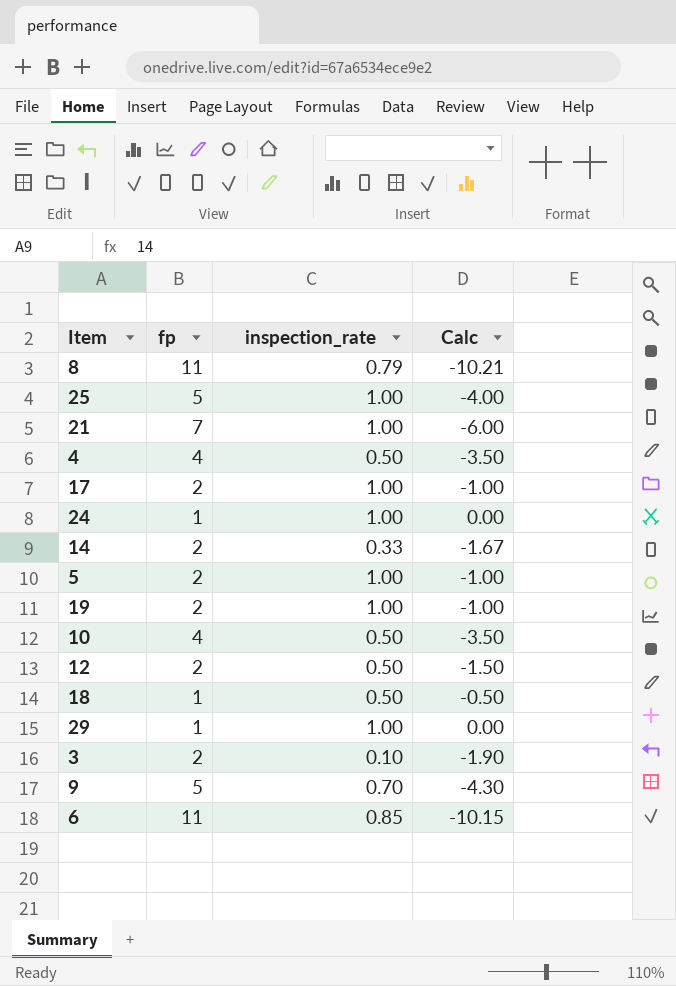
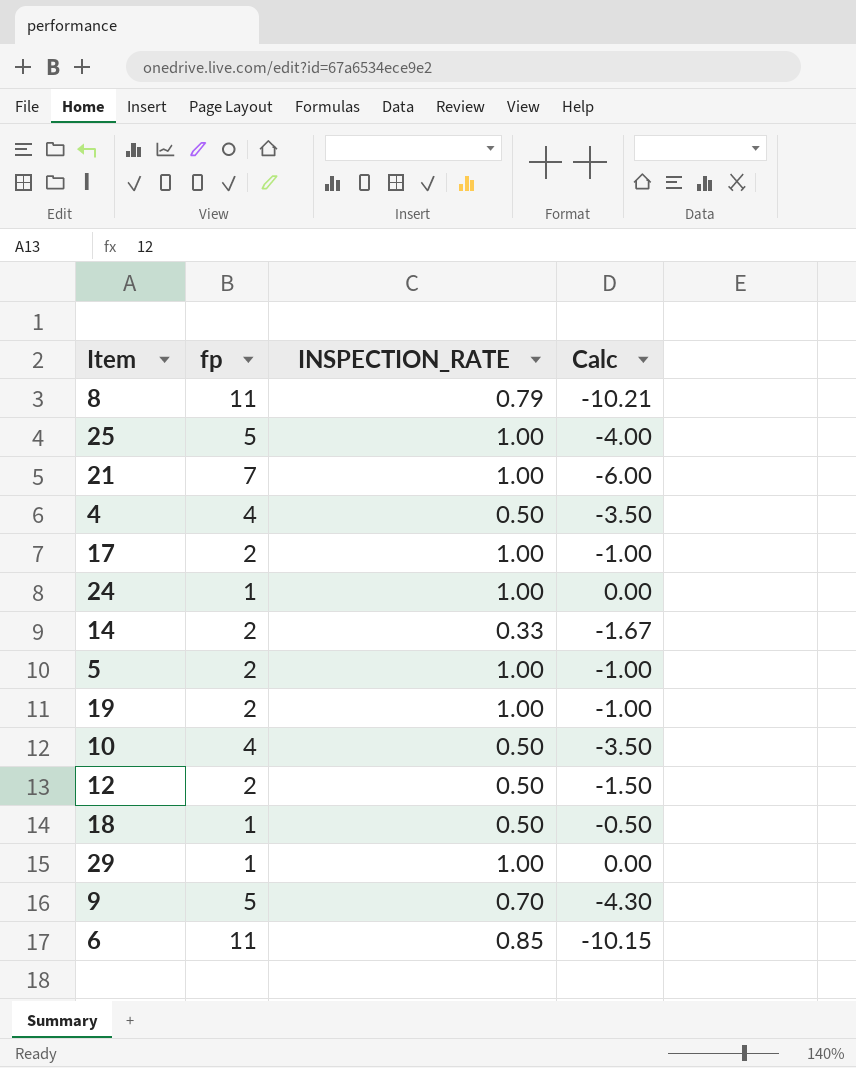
column name: inspection_rate -> INSPECTION_RATE
row 3: 2 | 0.10 | -1.90 -> none

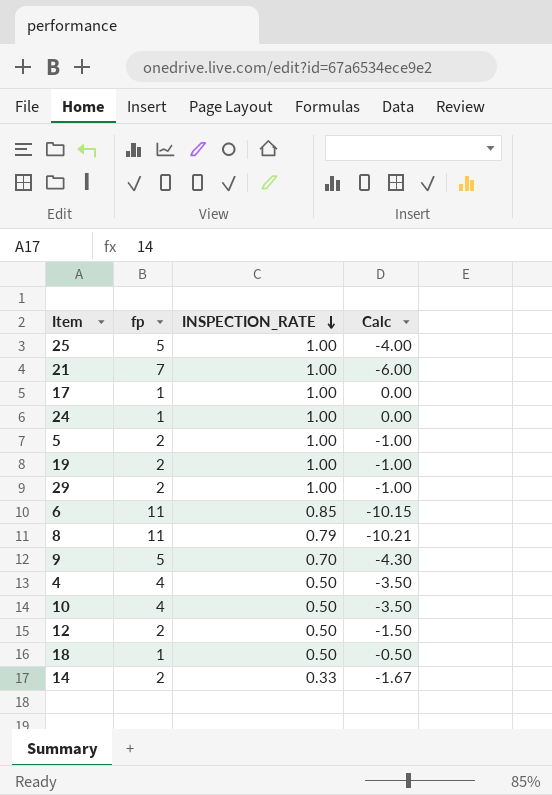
row order: none -> INSPECTION_RATE descending
17 | fp: 2 -> 1
17 | Calc: -1.00 -> 0.00
29 | fp: 1 -> 2
29 | Calc: 0.00 -> -1.00

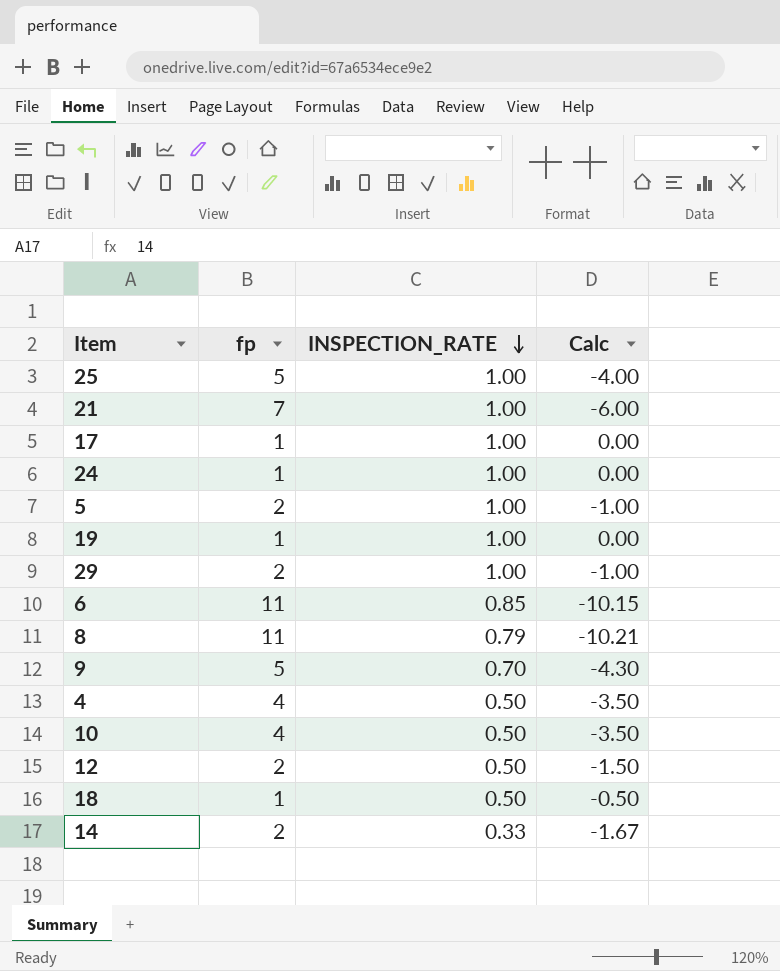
19 | fp: 2 -> 1
19 | Calc: -1.00 -> 0.00

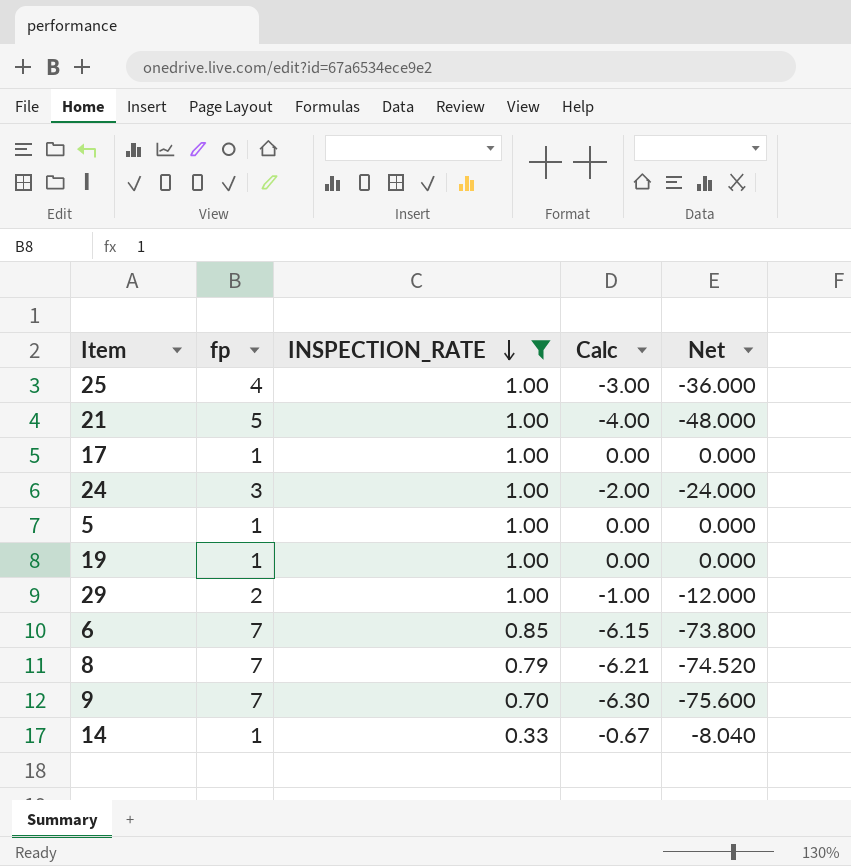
filter: none -> INSPECTION_RATE != 0.50
column Net | formula: none -> [Calc] * 12
25 | fp: 5 -> 4
25 | Calc: -4.00 -> -3.00
21 | fp: 7 -> 5
21 | Calc: -6.00 -> -4.00
24 | fp: 1 -> 3
24 | Calc: 0.00 -> -2.00
5 | fp: 2 -> 1
5 | Calc: -1.00 -> 0.00
6 | fp: 11 -> 7
6 | Calc: -10.15 -> -6.15
8 | fp: 11 -> 7
8 | Calc: -10.21 -> -6.21
9 | fp: 5 -> 7
9 | Calc: -4.30 -> -6.30
14 | fp: 2 -> 1
14 | Calc: -1.67 -> -0.67

